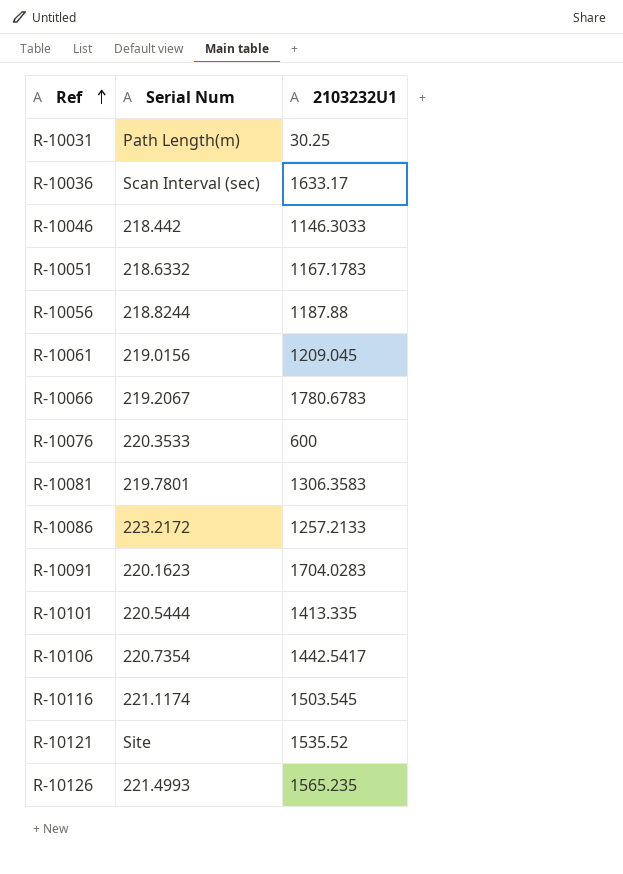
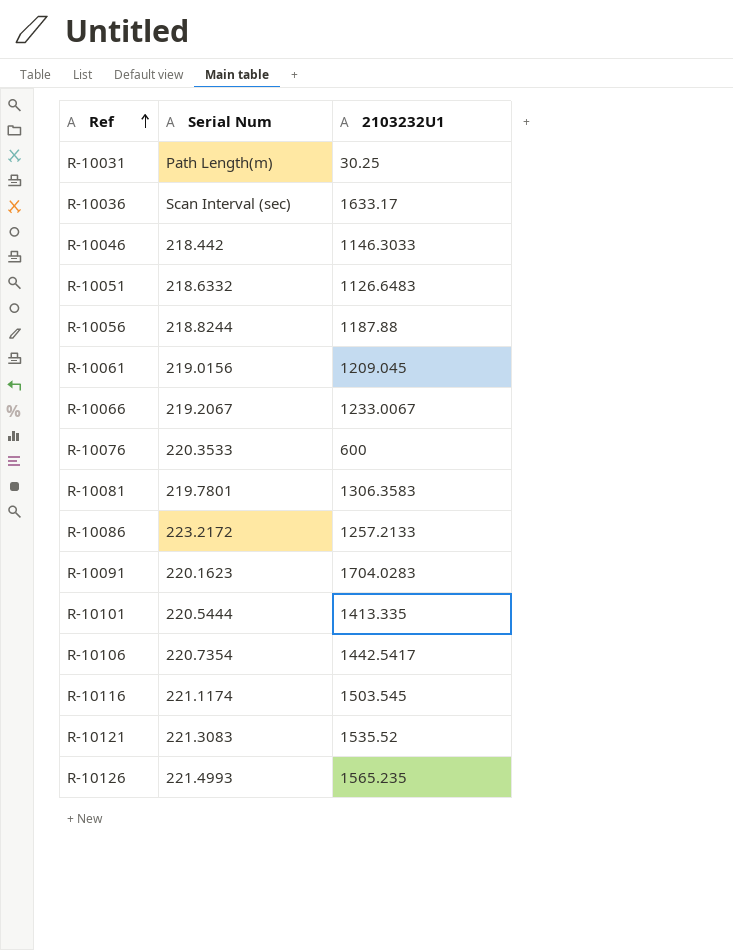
R-10051 | 2103232U1: 1167.1783 -> 1126.6483
R-10066 | 2103232U1: 1780.6783 -> 1233.0067
R-10121 | Serial Num: Site -> 221.3083

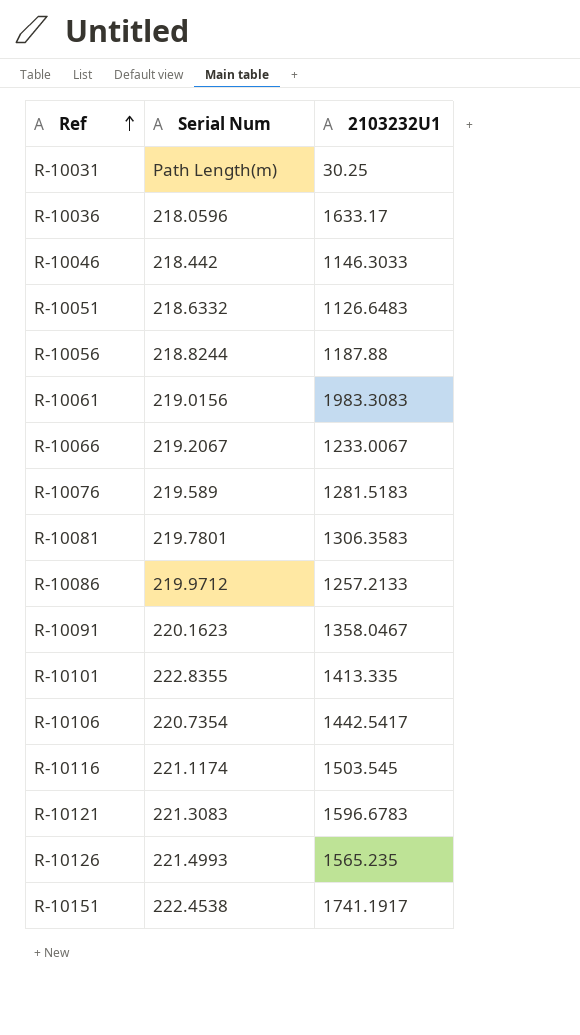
R-10036 | Serial Num: Scan Interval (sec) -> 218.0596
R-10061 | 2103232U1: 1209.045 -> 1983.3083
R-10076 | Serial Num: 220.3533 -> 219.589
R-10076 | 2103232U1: 600 -> 1281.5183
R-10086 | Serial Num: 223.2172 -> 219.9712
R-10091 | 2103232U1: 1704.0283 -> 1358.0467
R-10101 | Serial Num: 220.5444 -> 222.8355
R-10121 | 2103232U1: 1535.52 -> 1596.6783
row R-10151: none -> 222.4538 | 1741.1917

